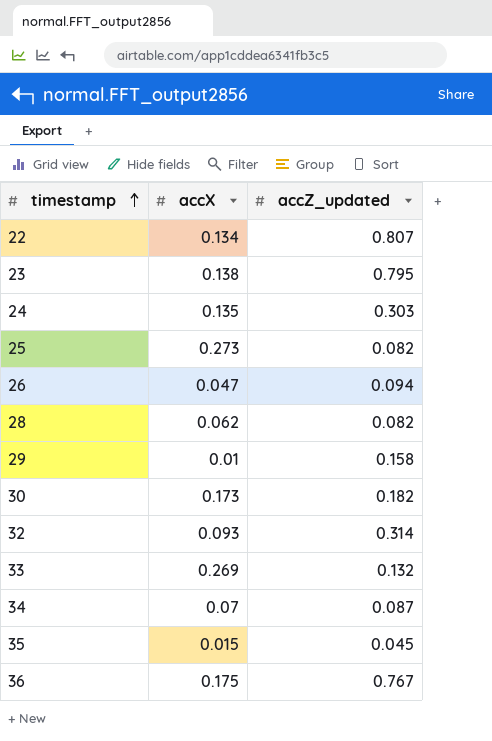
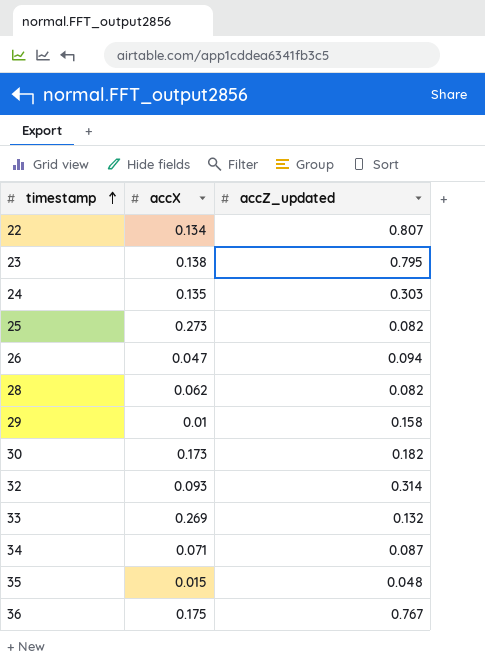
34 | accX: 0.07 -> 0.071
35 | accZ_updated: 0.045 -> 0.048

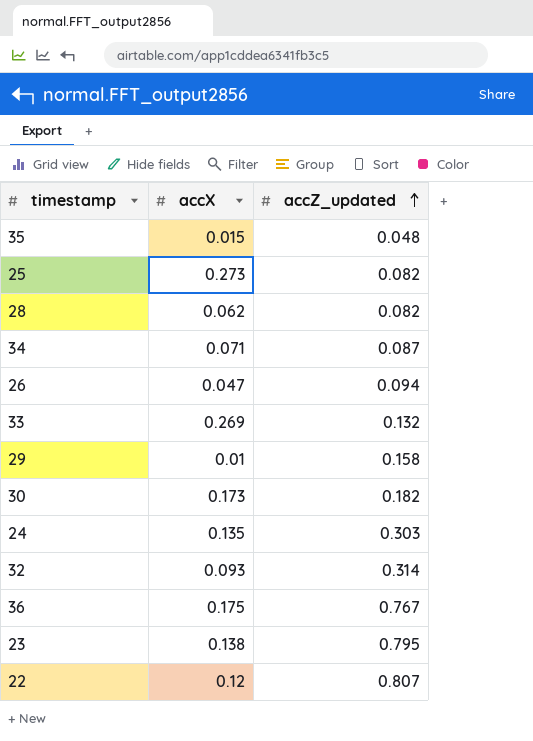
row order: timestamp ascending -> accZ_updated ascending
22 | accX: 0.134 -> 0.12

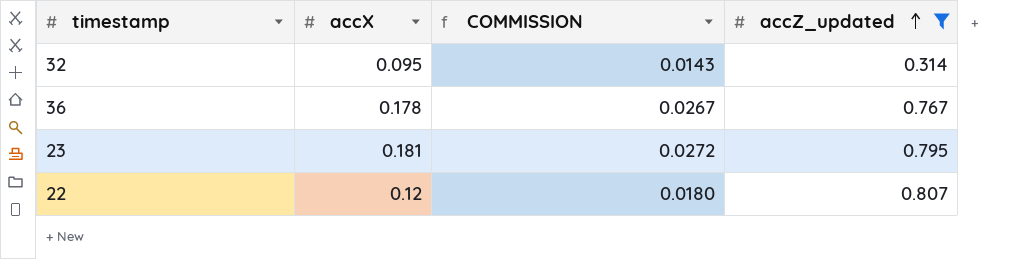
filter: none -> accZ_updated >= 0.314
column COMMISSION | formula: none -> [accX] * 0.15
32 | accX: 0.093 -> 0.095
36 | accX: 0.175 -> 0.178
23 | accX: 0.138 -> 0.181

